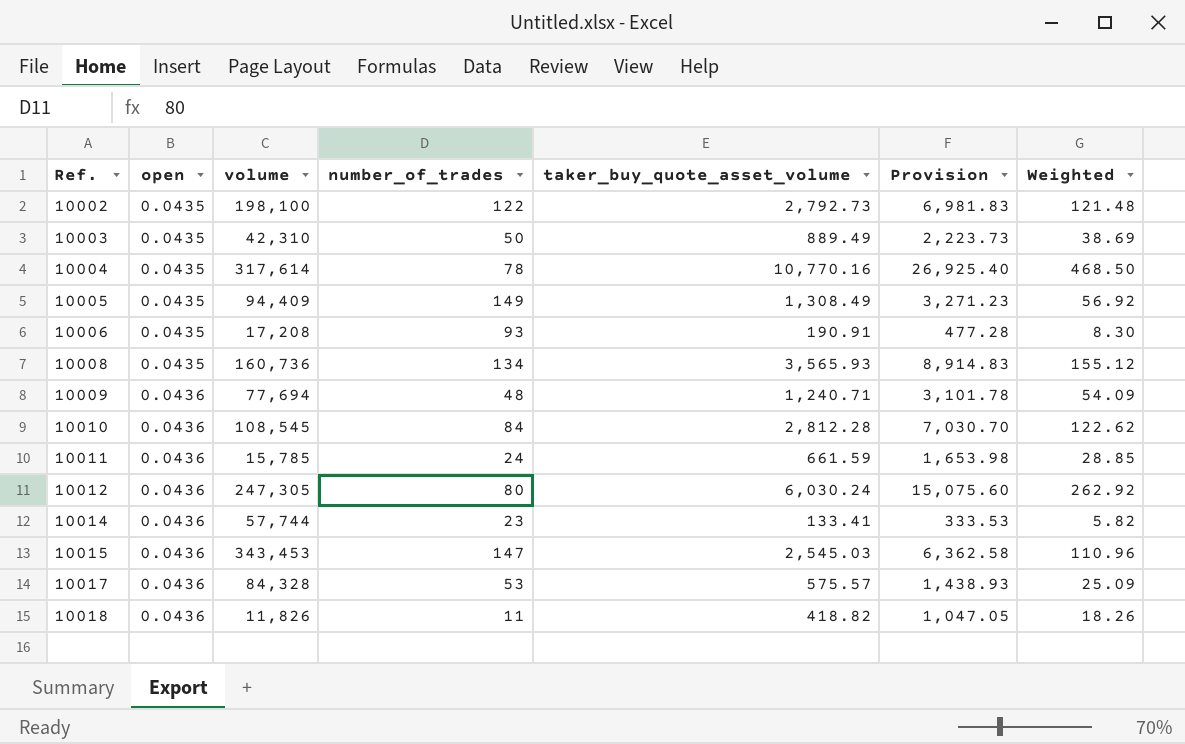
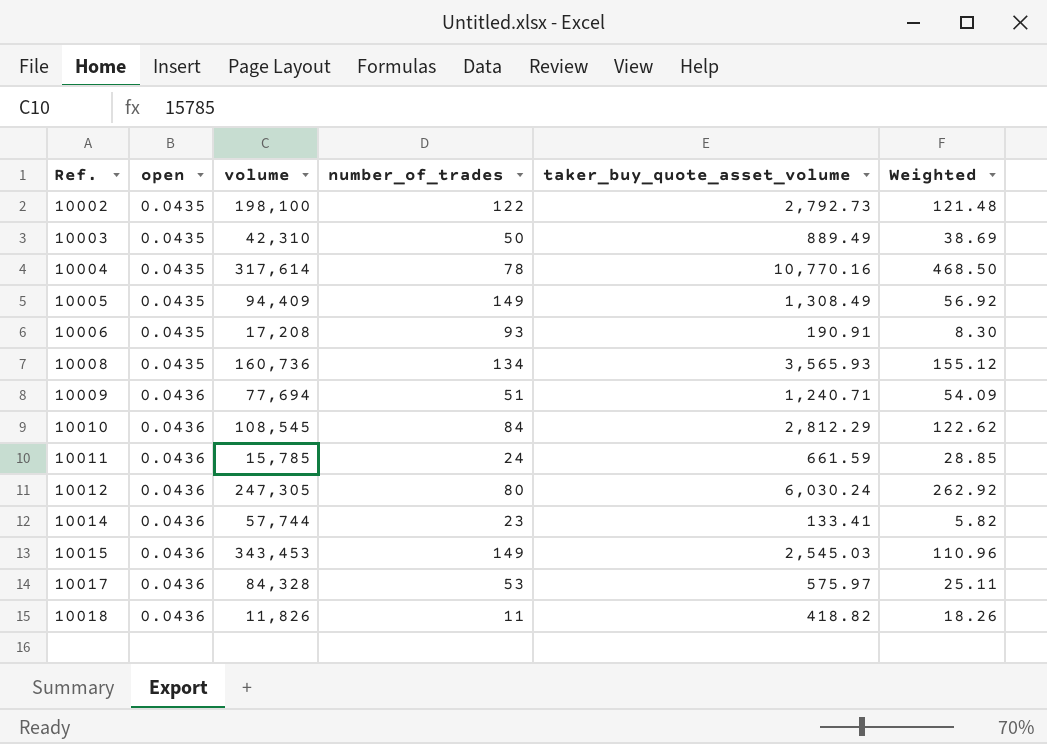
column Provision | formula: [taker_buy_quote_asset_volume] * 2.5 -> none
10009 | number_of_trades: 48 -> 51
10010 | taker_buy_quote_asset_volume: 2,812.28 -> 2,812.29
10015 | number_of_trades: 147 -> 149
10017 | taker_buy_quote_asset_volume: 575.57 -> 575.97
10017 | Weighted: 25.09 -> 25.11

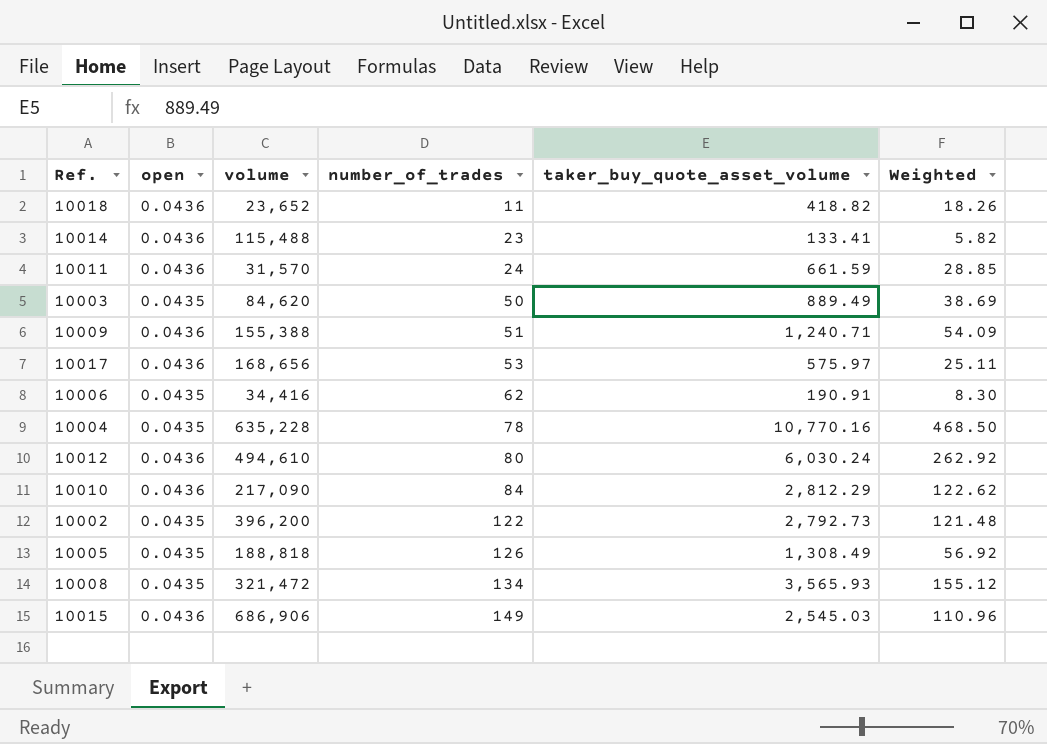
row order: Ref. ascending -> number_of_trades ascending
10018 | volume: 11,826 -> 23,652
10014 | volume: 57,744 -> 115,488
10011 | volume: 15,785 -> 31,570
10003 | volume: 42,310 -> 84,620
10009 | volume: 77,694 -> 155,388
10017 | volume: 84,328 -> 168,656
10006 | volume: 17,208 -> 34,416
10006 | number_of_trades: 93 -> 62
10004 | volume: 317,614 -> 635,228
10012 | volume: 247,305 -> 494,610
10010 | volume: 108,545 -> 217,090
10002 | volume: 198,100 -> 396,200
10005 | volume: 94,409 -> 188,818
10005 | number_of_trades: 149 -> 126
10008 | volume: 160,736 -> 321,472
10015 | volume: 343,453 -> 686,906

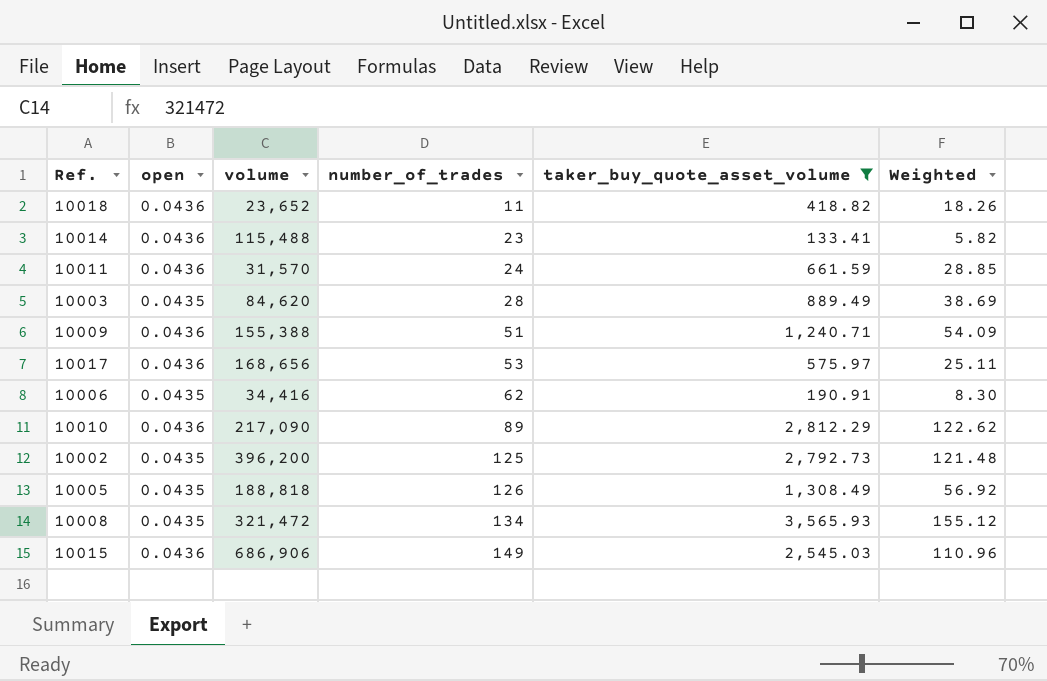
filter: none -> taker_buy_quote_asset_volume <= 3,565.93
10003 | number_of_trades: 50 -> 28
10010 | number_of_trades: 84 -> 89
10002 | number_of_trades: 122 -> 125

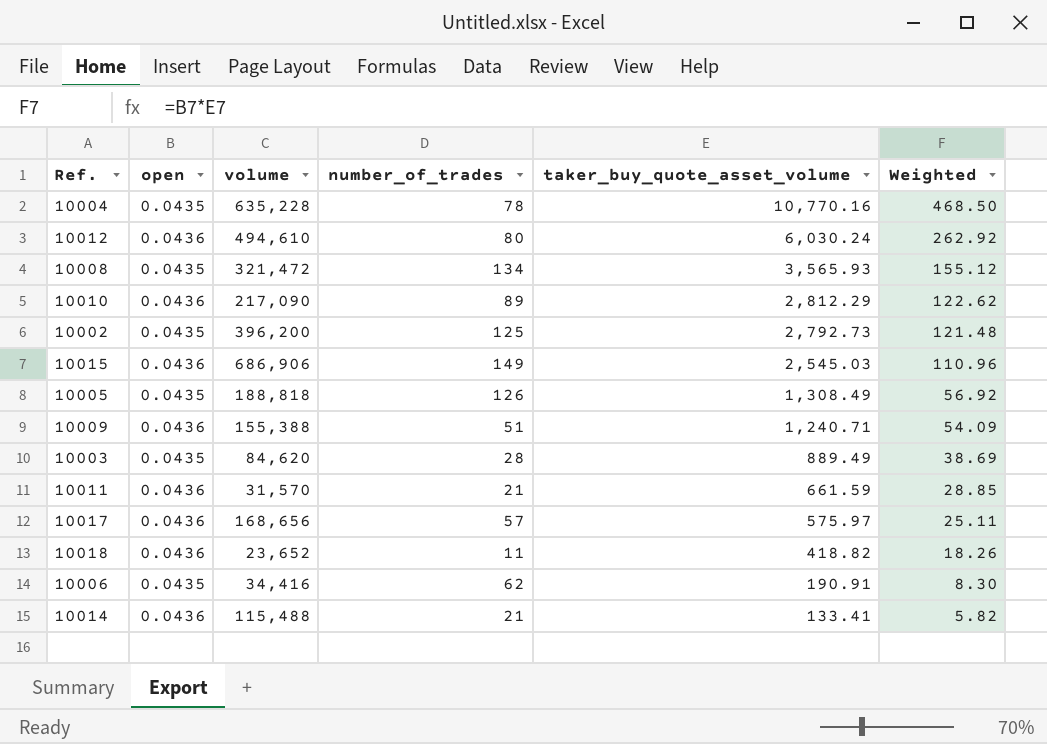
filter: taker_buy_quote_asset_volume <= 3,565.93 -> none
row order: number_of_trades ascending -> taker_buy_quote_asset_volume descending
10011 | number_of_trades: 24 -> 21
10017 | number_of_trades: 53 -> 57
10014 | number_of_trades: 23 -> 21

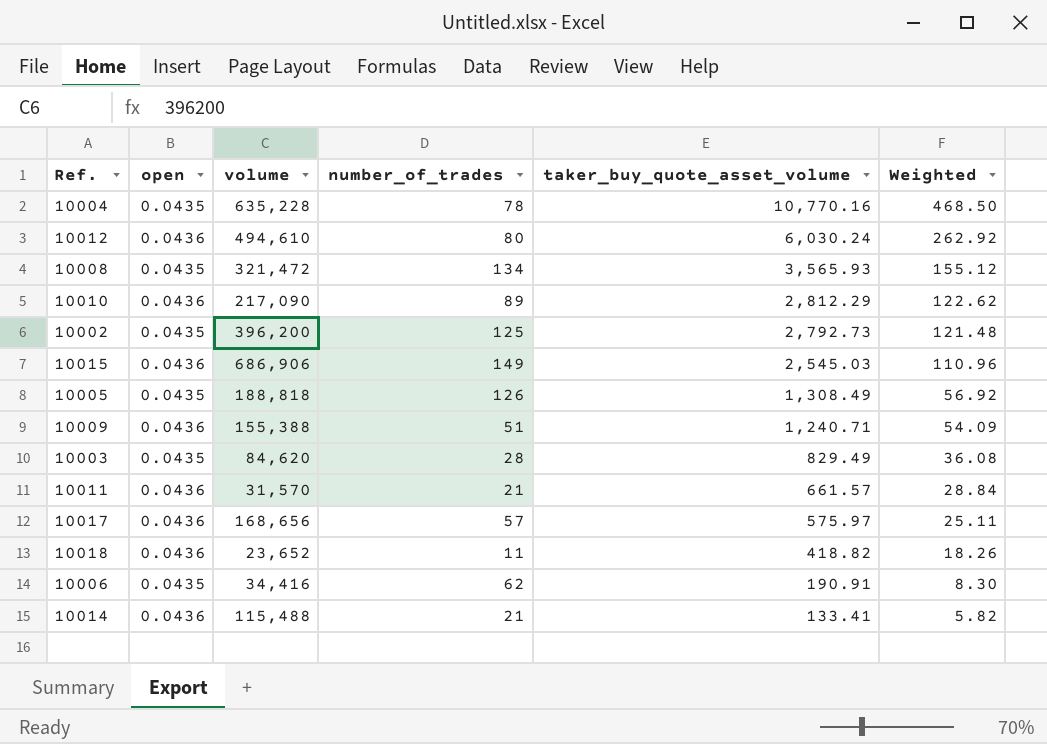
10003 | taker_buy_quote_asset_volume: 889.49 -> 829.49
10003 | Weighted: 38.69 -> 36.08
10011 | taker_buy_quote_asset_volume: 661.59 -> 661.57
10011 | Weighted: 28.85 -> 28.84

